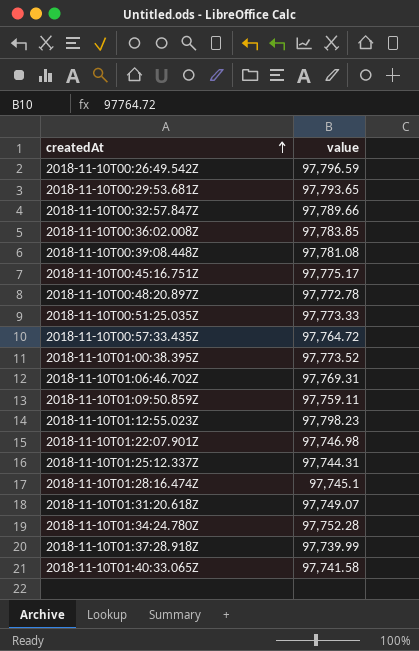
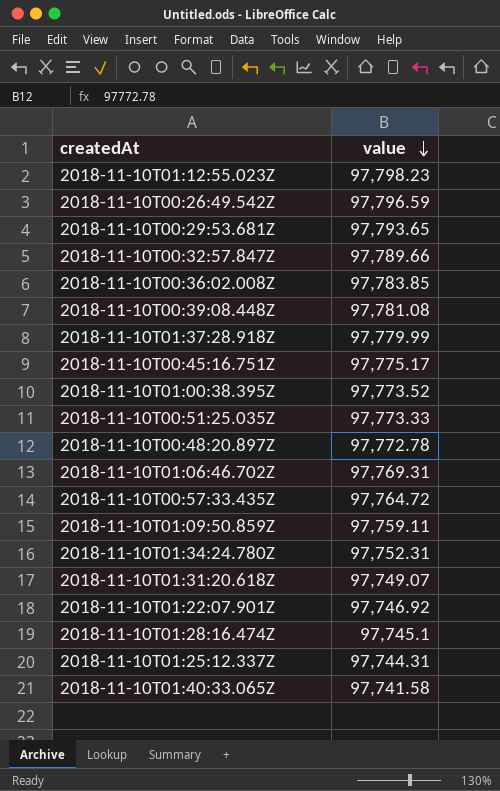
row order: createdAt ascending -> value descending
2018-11-10T01:37:28.918Z | value: 97,739.99 -> 97,779.99
2018-11-10T01:34:24.780Z | value: 97,752.28 -> 97,752.31
2018-11-10T01:22:07.901Z | value: 97,746.98 -> 97,746.92

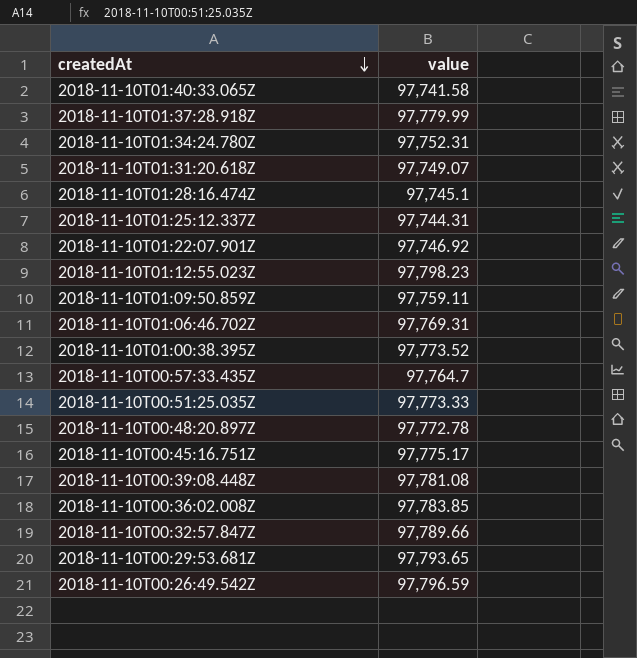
row order: value descending -> createdAt descending
2018-11-10T00:57:33.435Z | value: 97,764.72 -> 97,764.7

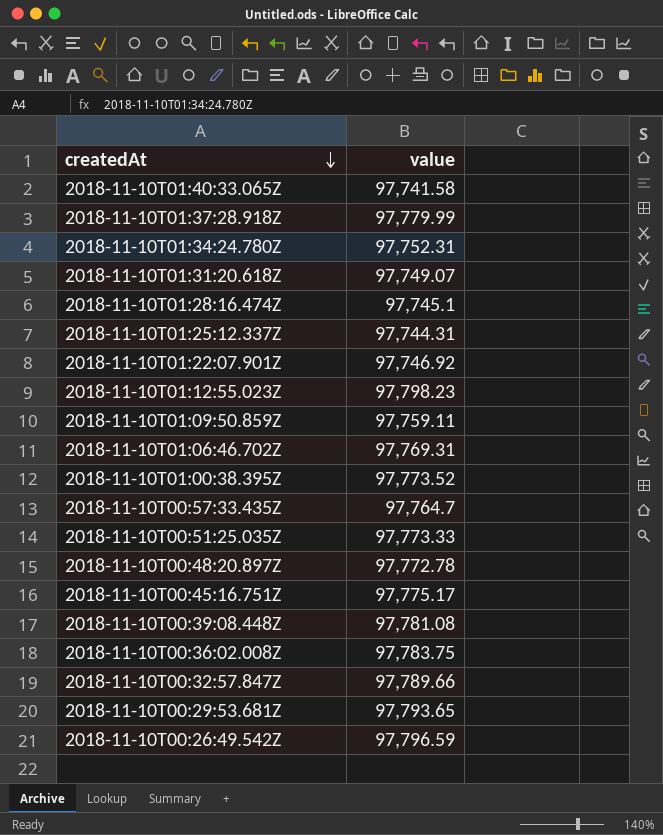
2018-11-10T00:36:02.008Z | value: 97,783.85 -> 97,783.75

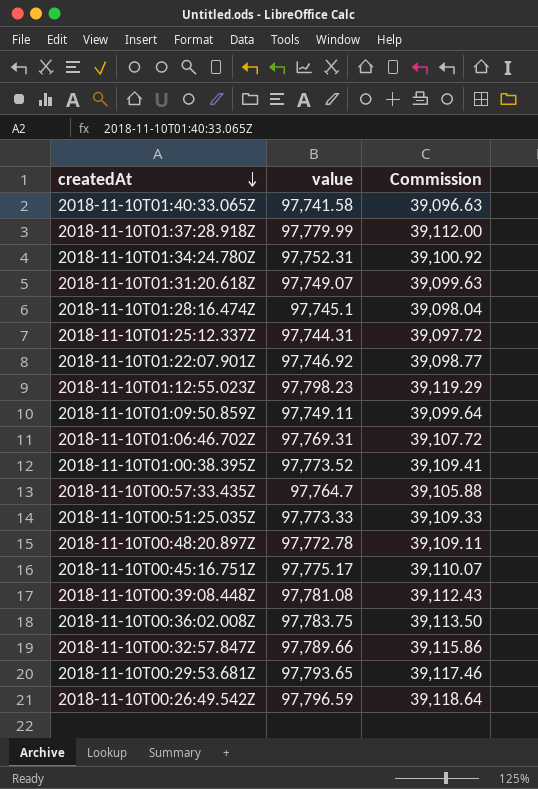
column Commission | formula: none -> [value] * 0.4
2018-11-10T01:09:50.859Z | value: 97,759.11 -> 97,749.11

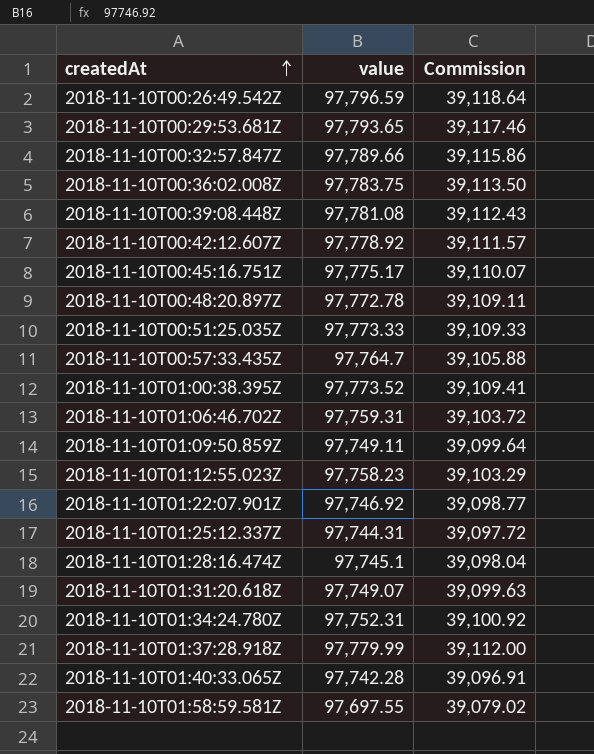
row order: createdAt descending -> createdAt ascending
row 2018-11-10T00:42:12.607Z: none -> 97,778.92 | 39,111.57
2018-11-10T01:06:46.702Z | value: 97,769.31 -> 97,759.31
2018-11-10T01:06:46.702Z | Commission: 39,107.72 -> 39,103.72
2018-11-10T01:12:55.023Z | value: 97,798.23 -> 97,758.23
2018-11-10T01:12:55.023Z | Commission: 39,119.29 -> 39,103.29
2018-11-10T01:40:33.065Z | value: 97,741.58 -> 97,742.28
2018-11-10T01:40:33.065Z | Commission: 39,096.63 -> 39,096.91
row 2018-11-10T01:58:59.581Z: none -> 97,697.55 | 39,079.02

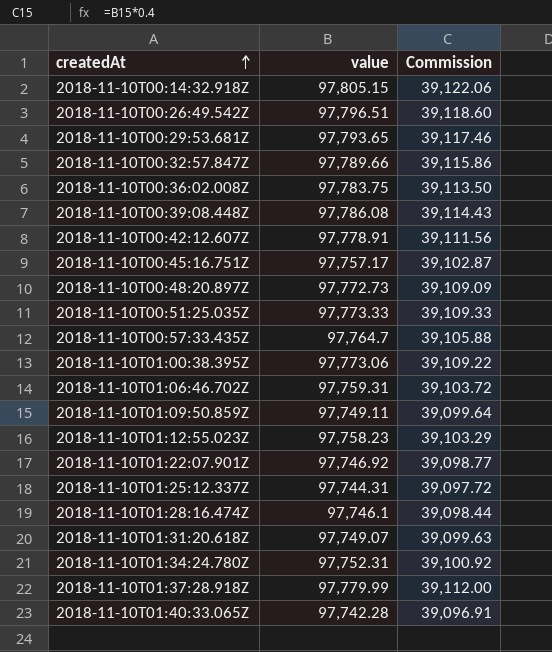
row 2018-11-10T01:58:59.581Z: 97,697.55 | 39,079.02 -> none
row 2018-11-10T00:14:32.918Z: none -> 97,805.15 | 39,122.06
2018-11-10T00:26:49.542Z | value: 97,796.59 -> 97,796.51
2018-11-10T00:26:49.542Z | Commission: 39,118.64 -> 39,118.60
2018-11-10T00:39:08.448Z | value: 97,781.08 -> 97,786.08
2018-11-10T00:39:08.448Z | Commission: 39,112.43 -> 39,114.43
2018-11-10T00:42:12.607Z | value: 97,778.92 -> 97,778.91
2018-11-10T00:42:12.607Z | Commission: 39,111.57 -> 39,111.56
2018-11-10T00:45:16.751Z | value: 97,775.17 -> 97,757.17
2018-11-10T00:45:16.751Z | Commission: 39,110.07 -> 39,102.87
2018-11-10T00:48:20.897Z | value: 97,772.78 -> 97,772.73
2018-11-10T00:48:20.897Z | Commission: 39,109.11 -> 39,109.09
2018-11-10T01:00:38.395Z | value: 97,773.52 -> 97,773.06
2018-11-10T01:00:38.395Z | Commission: 39,109.41 -> 39,109.22
2018-11-10T01:28:16.474Z | value: 97,745.1 -> 97,746.1
2018-11-10T01:28:16.474Z | Commission: 39,098.04 -> 39,098.44

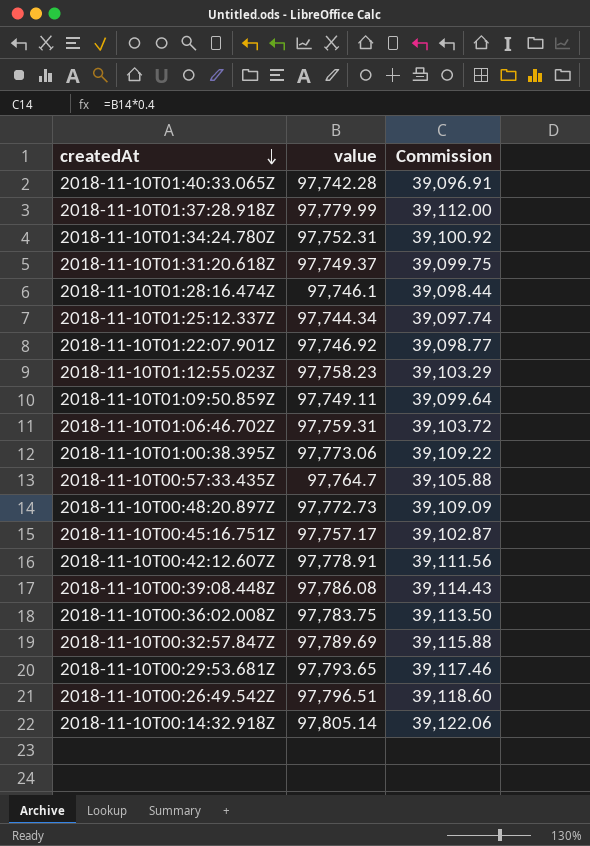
row order: createdAt ascending -> createdAt descending
row 2018-11-10T00:51:25.035Z: 97,773.33 | 39,109.33 -> none
2018-11-10T01:31:20.618Z | value: 97,749.07 -> 97,749.37
2018-11-10T01:31:20.618Z | Commission: 39,099.63 -> 39,099.75
2018-11-10T01:25:12.337Z | value: 97,744.31 -> 97,744.34
2018-11-10T01:25:12.337Z | Commission: 39,097.72 -> 39,097.74
2018-11-10T00:32:57.847Z | value: 97,789.66 -> 97,789.69
2018-11-10T00:32:57.847Z | Commission: 39,115.86 -> 39,115.88
2018-11-10T00:14:32.918Z | value: 97,805.15 -> 97,805.14

